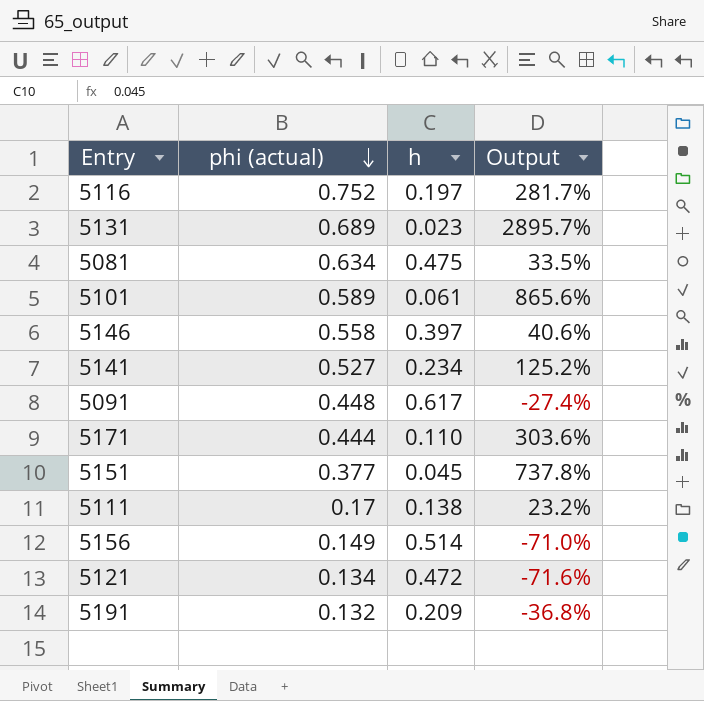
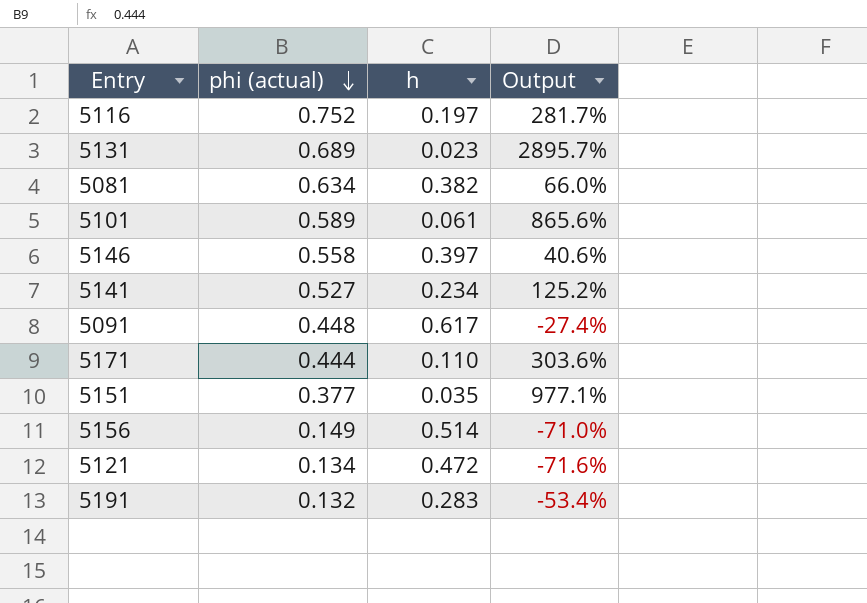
row 5111: 0.17 | 0.138 | 23.2% -> none
5081 | h: 0.475 -> 0.382
5081 | Output: 33.5% -> 66.0%
5151 | h: 0.045 -> 0.035
5151 | Output: 737.8% -> 977.1%
5191 | h: 0.209 -> 0.283
5191 | Output: -36.8% -> -53.4%

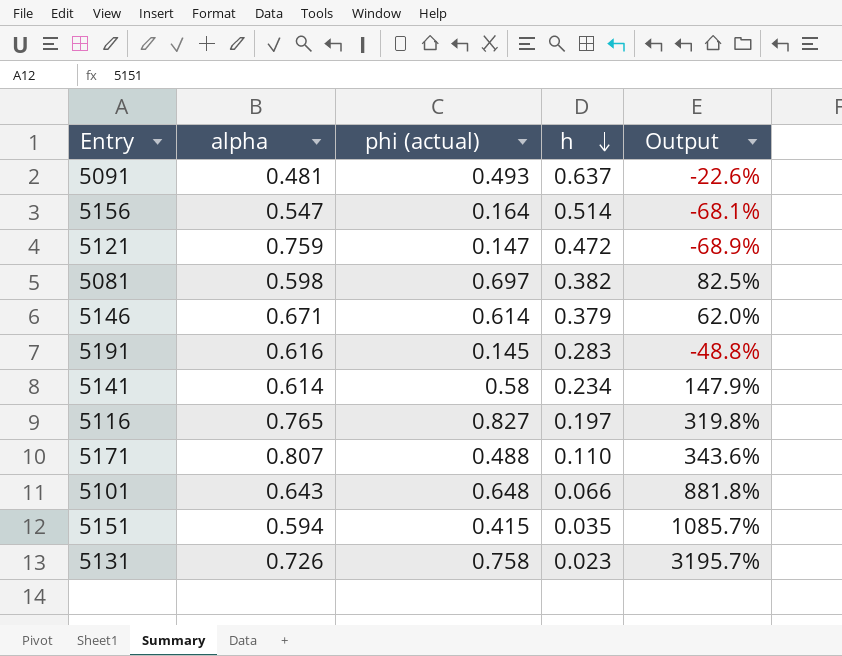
row order: phi (actual) descending -> h descending
column alpha | position: none -> 2
5091 | phi (actual): 0.448 -> 0.493
5091 | h: 0.617 -> 0.637
5091 | Output: -27.4% -> -22.6%
5156 | phi (actual): 0.149 -> 0.164
5156 | Output: -71.0% -> -68.1%
5121 | phi (actual): 0.134 -> 0.147
5121 | Output: -71.6% -> -68.9%
5081 | phi (actual): 0.634 -> 0.697
5081 | Output: 66.0% -> 82.5%
5146 | phi (actual): 0.558 -> 0.614
5146 | h: 0.397 -> 0.379
5146 | Output: 40.6% -> 62.0%
5191 | phi (actual): 0.132 -> 0.145
5191 | Output: -53.4% -> -48.8%
5141 | phi (actual): 0.527 -> 0.58
5141 | Output: 125.2% -> 147.9%
5116 | phi (actual): 0.752 -> 0.827
5116 | Output: 281.7% -> 319.8%
5171 | phi (actual): 0.444 -> 0.488
5171 | Output: 303.6% -> 343.6%
5101 | phi (actual): 0.589 -> 0.648
5101 | h: 0.061 -> 0.066
5101 | Output: 865.6% -> 881.8%
5151 | phi (actual): 0.377 -> 0.415
5151 | Output: 977.1% -> 1085.7%
5131 | phi (actual): 0.689 -> 0.758
5131 | Output: 2895.7% -> 3195.7%

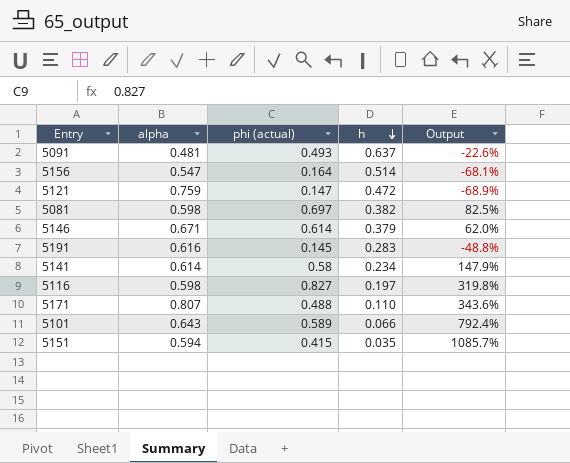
row 5131: 0.726 | 0.758 | 0.023 | 3195.7% -> none
5116 | alpha: 0.765 -> 0.598
5101 | phi (actual): 0.648 -> 0.589
5101 | Output: 881.8% -> 792.4%

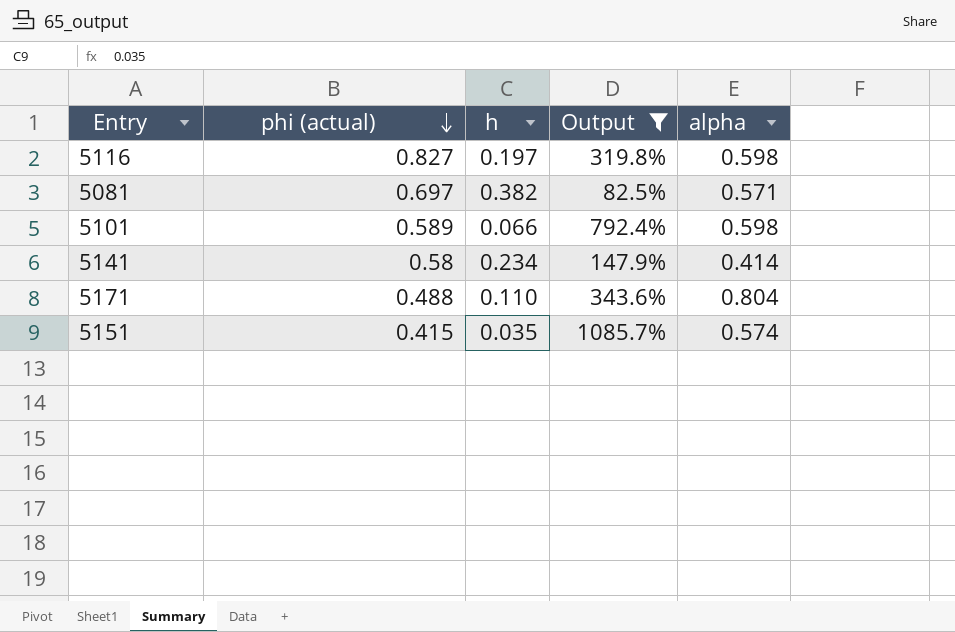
filter: none -> Output >= 82.5%
row order: h descending -> phi (actual) descending
column alpha | position: 2 -> 5
5081 | alpha: 0.598 -> 0.571
5101 | alpha: 0.643 -> 0.598
5141 | alpha: 0.614 -> 0.414
5171 | alpha: 0.807 -> 0.804
5151 | alpha: 0.594 -> 0.574

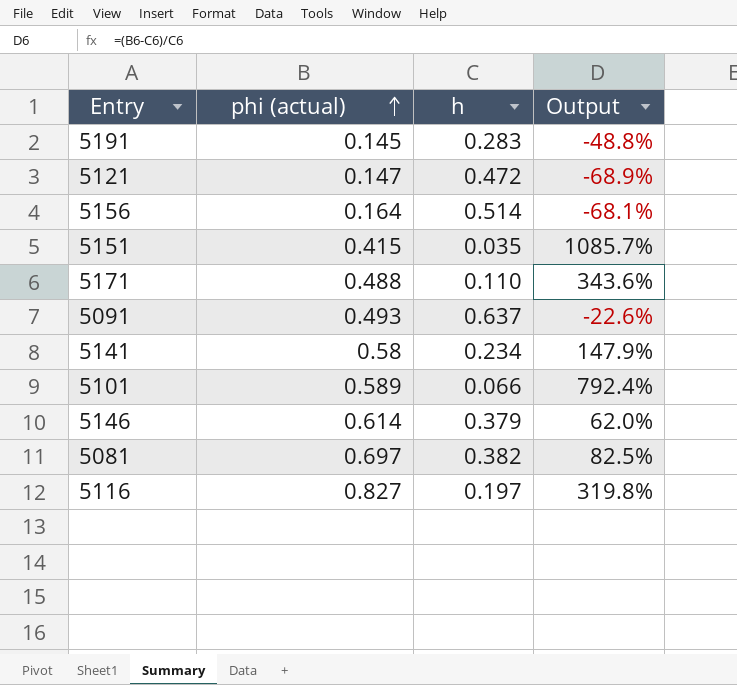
filter: Output >= 82.5% -> none
row order: phi (actual) descending -> phi (actual) ascending
column alpha | position: 5 -> none

